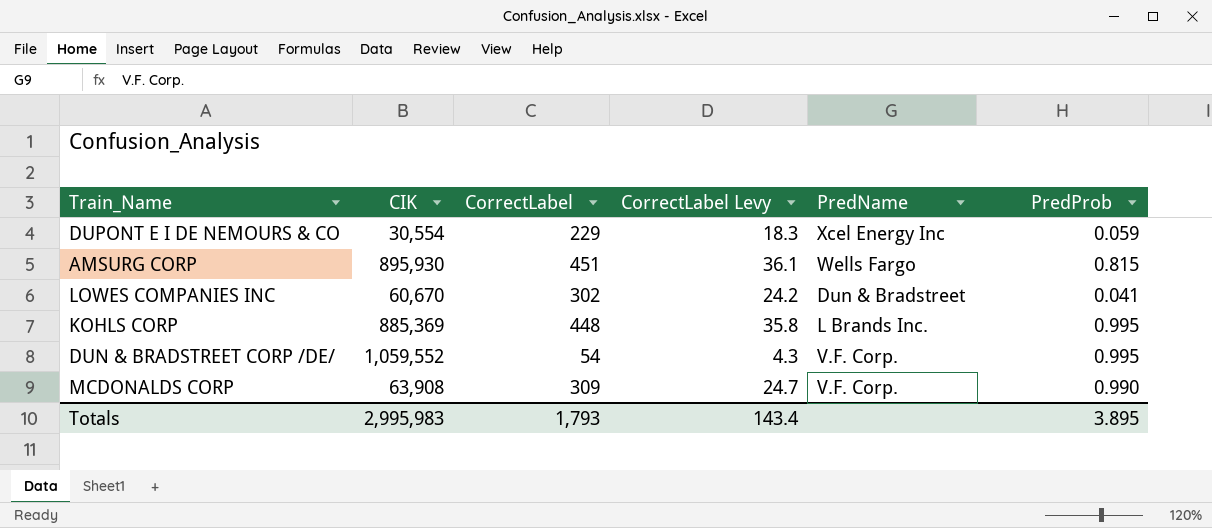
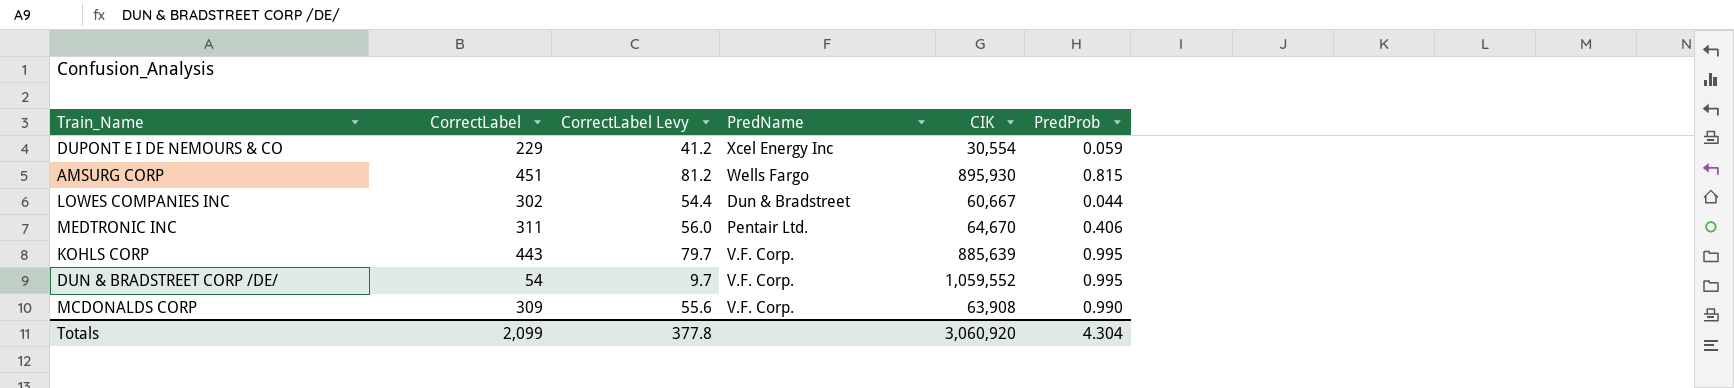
column CorrectLabel Levy | formula: [CorrectLabel] * 0.08 -> [CorrectLabel] * 0.18
column CIK | position: 2 -> 5
LOWES COMPANIES INC | CIK: 60,670 -> 60,667
LOWES COMPANIES INC | PredProb: 0.041 -> 0.044
row MEDTRONIC INC: none -> 311 | 56.0 | Pentair Ltd. | 64,670 | 0.406
KOHLS CORP | CorrectLabel: 448 -> 443
KOHLS CORP | PredName: L Brands Inc. -> V.F. Corp.
KOHLS CORP | CIK: 885,369 -> 885,639
Totals | CorrectLabel: 1,793 -> 2,099
Totals | CorrectLabel Levy: 143.4 -> 377.8
Totals | CIK: 2,995,983 -> 3,060,920
Totals | PredProb: 3.895 -> 4.304

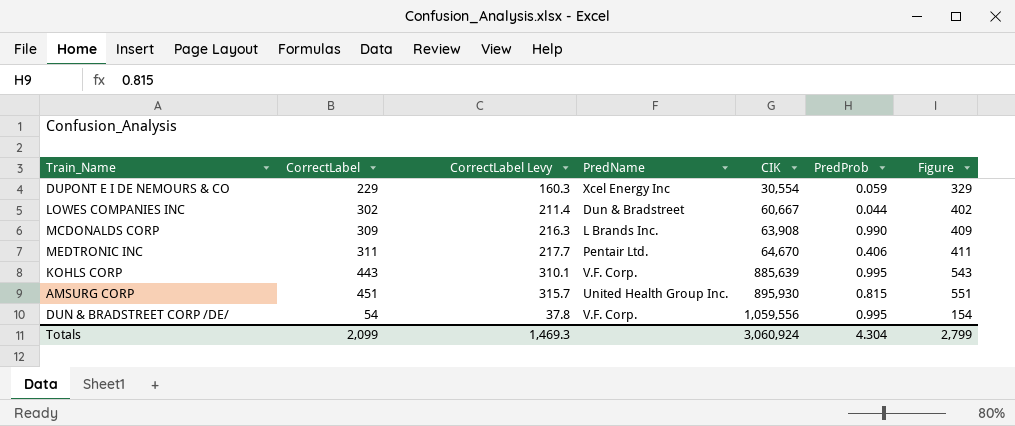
row order: none -> CIK ascending
column CorrectLabel Levy | formula: [CorrectLabel] * 0.18 -> [CorrectLabel] * 0.7
column Figure | formula: none -> [CorrectLabel] + 100
MCDONALDS CORP | PredName: V.F. Corp. -> L Brands Inc.
AMSURG CORP | PredName: Wells Fargo -> United Health Group Inc.
DUN & BRADSTREET CORP /DE/ | CIK: 1,059,552 -> 1,059,556
Totals | CorrectLabel Levy: 377.8 -> 1,469.3
Totals | CIK: 3,060,920 -> 3,060,924

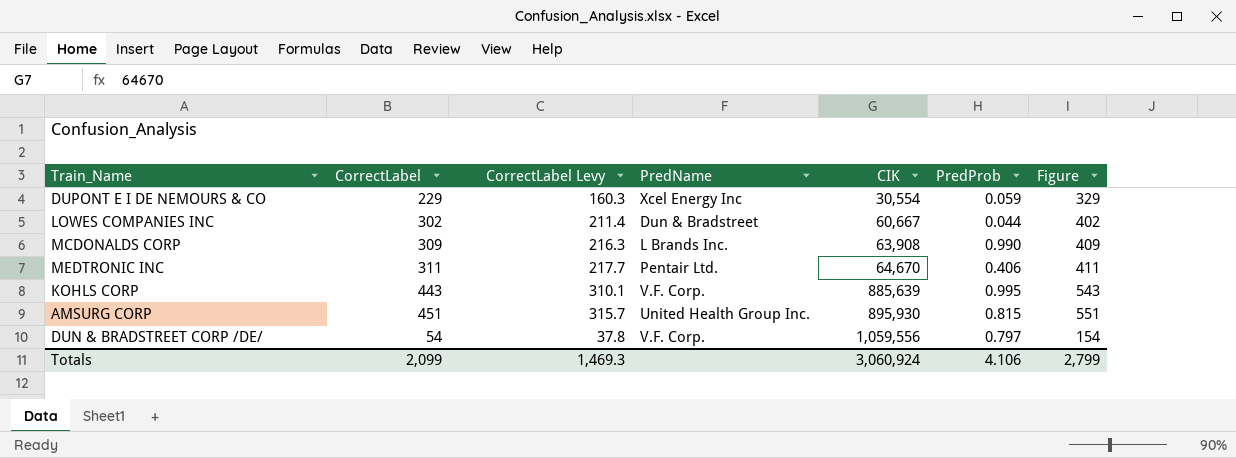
DUN & BRADSTREET CORP /DE/ | PredProb: 0.995 -> 0.797
Totals | PredProb: 4.304 -> 4.106

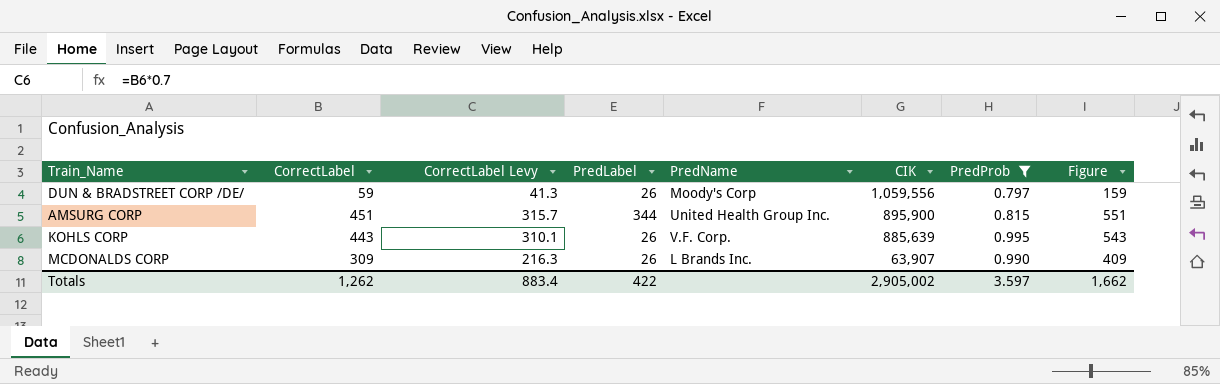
filter: none -> PredProb >= 0.797
row order: CIK ascending -> CIK descending
column PredLabel | position: none -> 4
DUN & BRADSTREET CORP /DE/ | CorrectLabel: 54 -> 59
DUN & BRADSTREET CORP /DE/ | CorrectLabel Levy: 37.8 -> 41.3
DUN & BRADSTREET CORP /DE/ | PredName: V.F. Corp. -> Moody's Corp
DUN & BRADSTREET CORP /DE/ | Figure: 154 -> 159
AMSURG CORP | CIK: 895,930 -> 895,900
MCDONALDS CORP | CIK: 63,908 -> 63,907
Totals | CorrectLabel: 2,099 -> 1,262
Totals | CorrectLabel Levy: 1,469.3 -> 883.4
Totals | CIK: 3,060,924 -> 2,905,002
Totals | PredProb: 4.106 -> 3.597
Totals | Figure: 2,799 -> 1,662

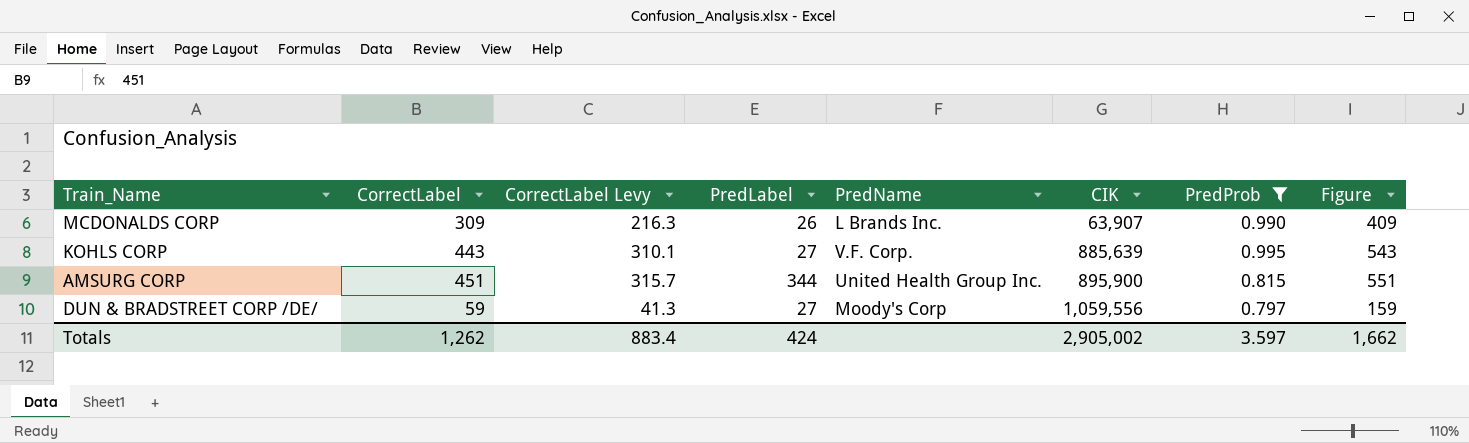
row order: CIK descending -> CIK ascending
KOHLS CORP | PredLabel: 26 -> 27
DUN & BRADSTREET CORP /DE/ | PredLabel: 26 -> 27
Totals | PredLabel: 422 -> 424

